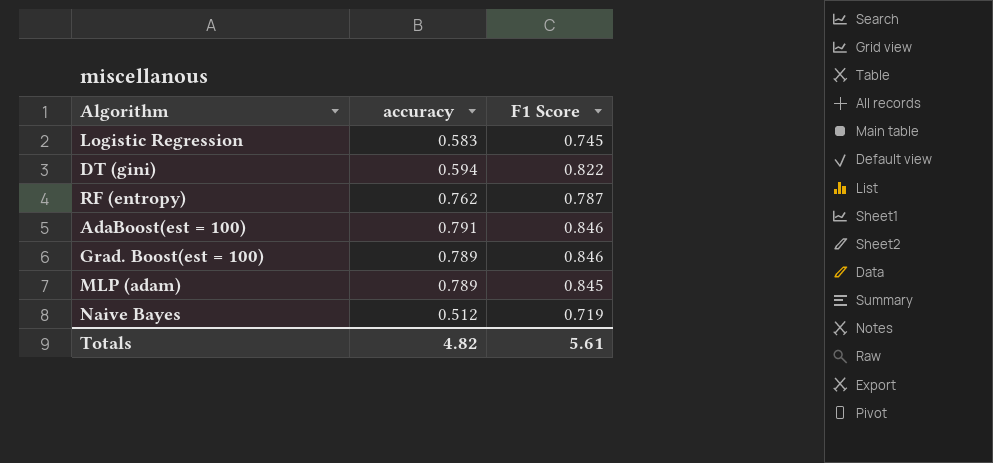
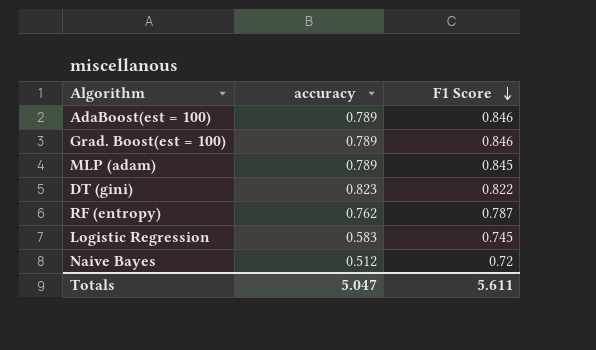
row order: none -> F1 Score descending
AdaBoost(est = 100) | accuracy: 0.791 -> 0.789
DT (gini) | accuracy: 0.594 -> 0.823
Naive Bayes | F1 Score: 0.719 -> 0.72
Totals | accuracy: 4.82 -> 5.047
Totals | F1 Score: 5.61 -> 5.611

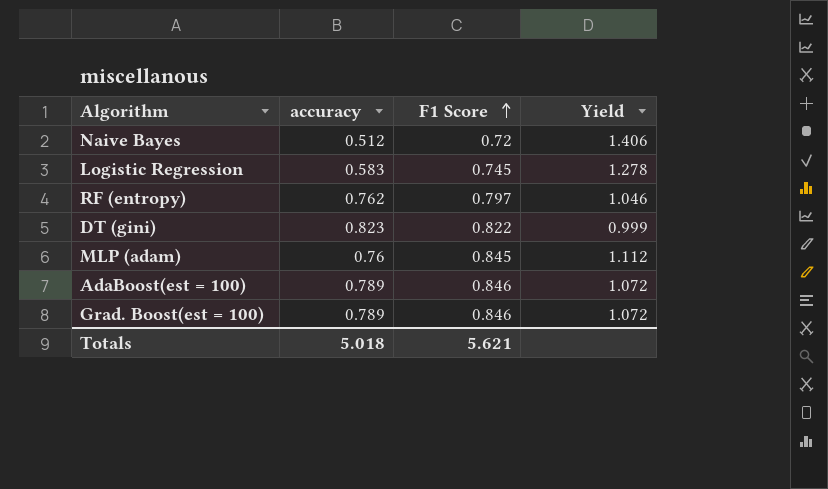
row order: F1 Score descending -> F1 Score ascending
column Yield | formula: none -> [F1 Score] / [accuracy]
RF (entropy) | F1 Score: 0.787 -> 0.797
MLP (adam) | accuracy: 0.789 -> 0.76
Totals | accuracy: 5.047 -> 5.018
Totals | F1 Score: 5.611 -> 5.621

